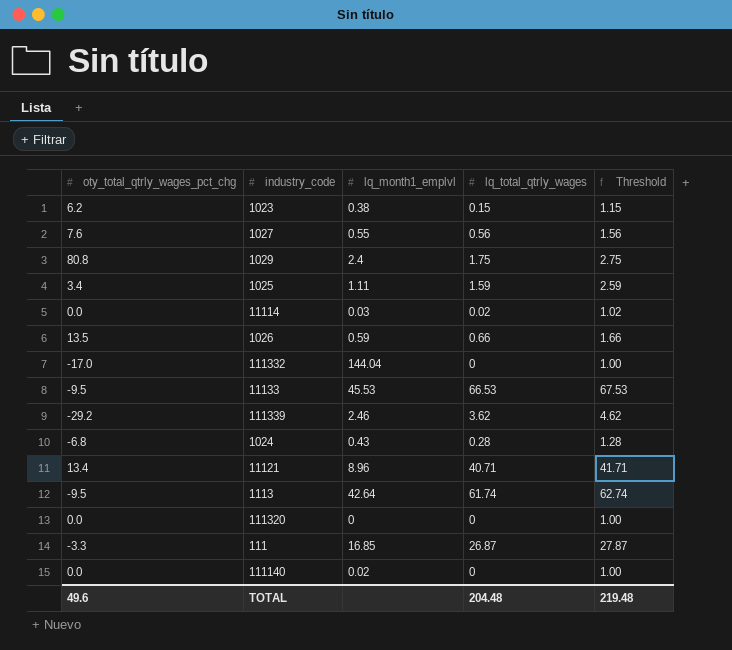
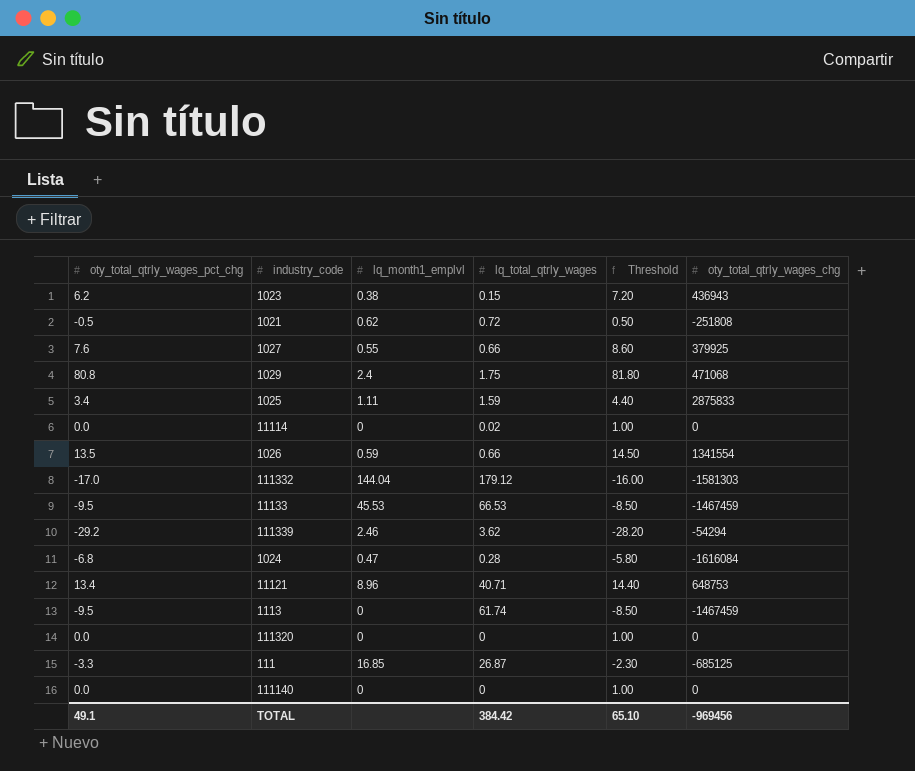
column Threshold | formula: [lq_total_qtrly_wages] + 1 -> [oty_total_qtrly_wages_pct_chg] + 1
column oty_total_qtrly_wages_chg | position: none -> 6
row 1021: none -> -0.5 | 0.62 | 0.72 | 0.50 | -251808
1027 | lq_total_qtrly_wages: 0.56 -> 0.66
11114 | lq_month1_emplvl: 0.03 -> 0
111332 | lq_total_qtrly_wages: 0 -> 179.12
1024 | lq_month1_emplvl: 0.43 -> 0.47
1113 | lq_month1_emplvl: 42.64 -> 0
111140 | lq_month1_emplvl: 0.02 -> 0
TOTAL | oty_total_qtrly_wages_pct_chg: 49.6 -> 49.1
TOTAL | lq_total_qtrly_wages: 204.48 -> 384.42
TOTAL | Threshold: 219.48 -> 65.10

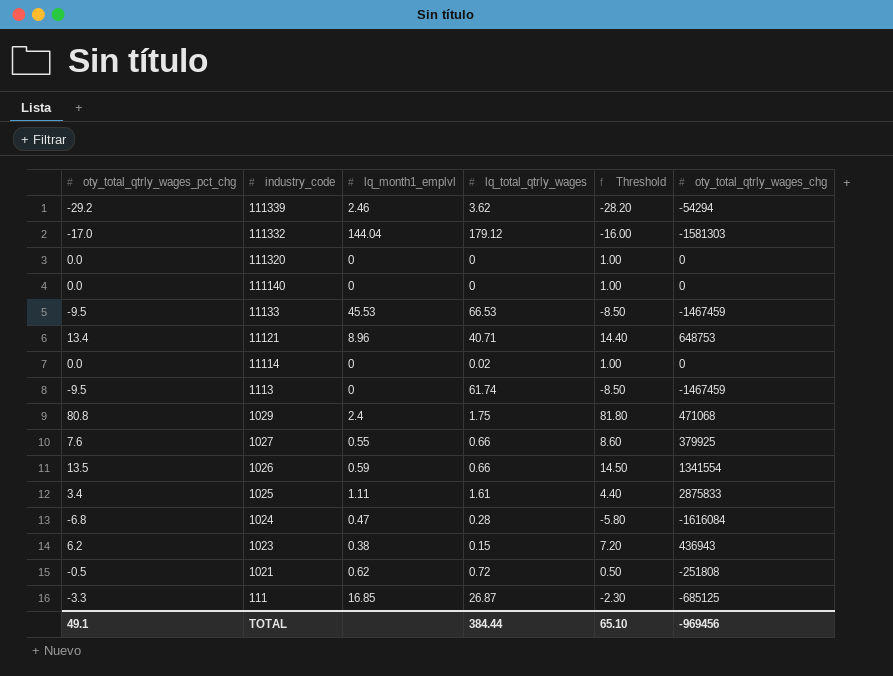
row order: none -> industry_code descending
1025 | lq_total_qtrly_wages: 1.59 -> 1.61
TOTAL | lq_total_qtrly_wages: 384.42 -> 384.44

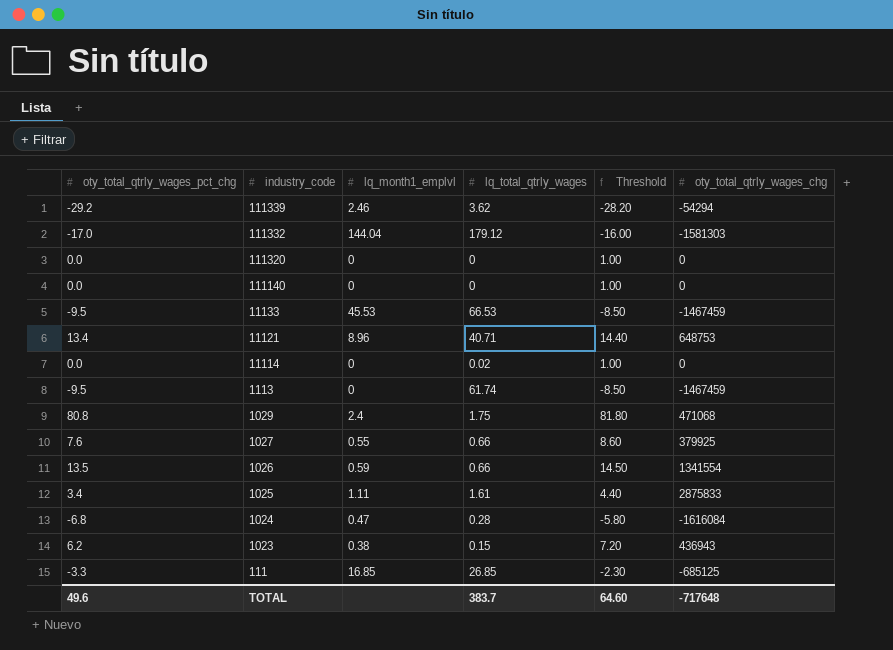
row 1021: -0.5 | 0.62 | 0.72 | 0.50 | -251808 -> none
111 | lq_total_qtrly_wages: 26.87 -> 26.85
TOTAL | oty_total_qtrly_wages_pct_chg: 49.1 -> 49.6
TOTAL | lq_total_qtrly_wages: 384.44 -> 383.7
TOTAL | Threshold: 65.10 -> 64.60
TOTAL | oty_total_qtrly_wages_chg: -969456 -> -717648

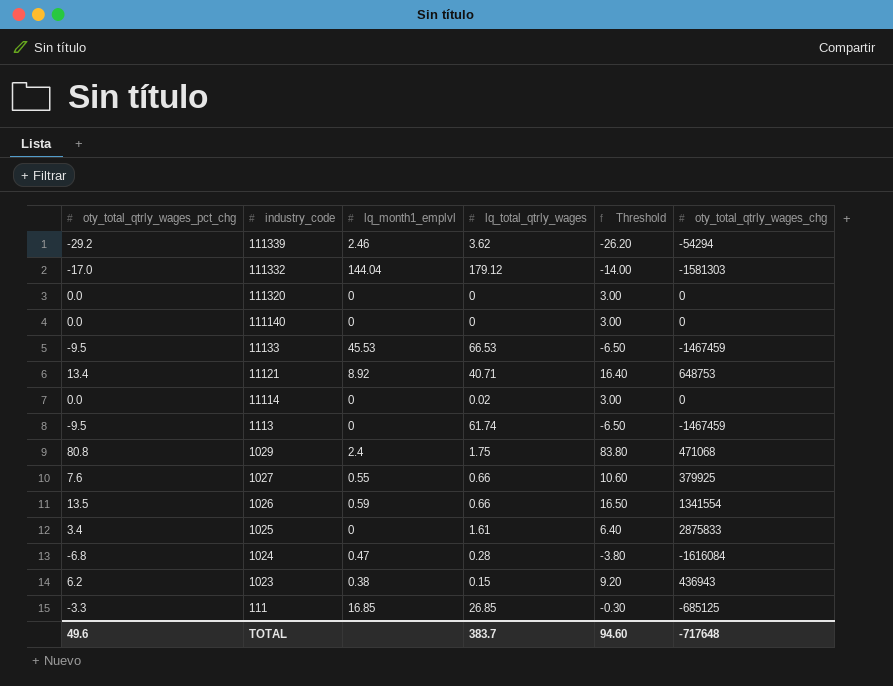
column Threshold | formula: [oty_total_qtrly_wages_pct_chg] + 1 -> [oty_total_qtrly_wages_pct_chg] + 3
11121 | lq_month1_emplvl: 8.96 -> 8.92
1025 | lq_month1_emplvl: 1.11 -> 0
TOTAL | Threshold: 64.60 -> 94.60

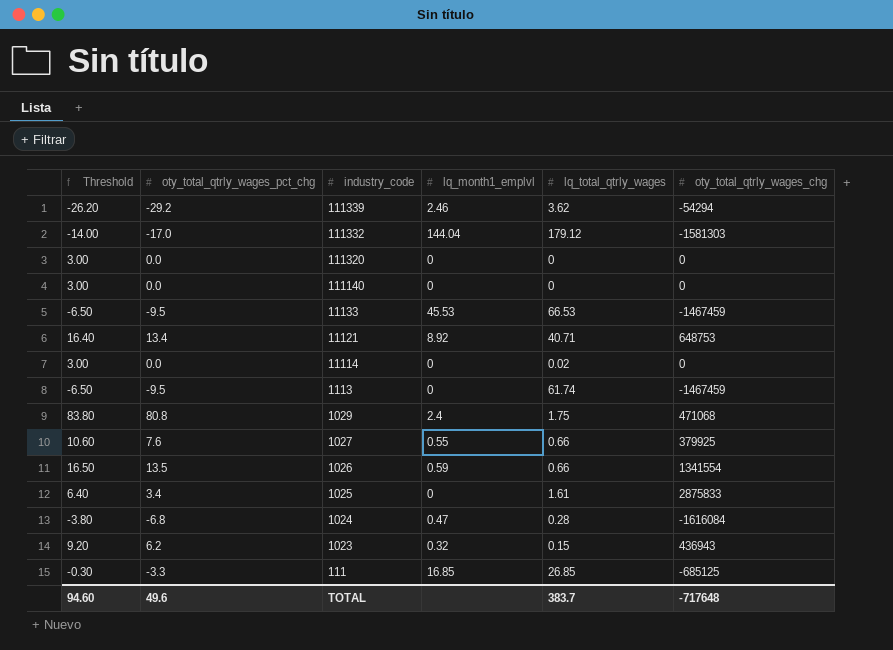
column Threshold | position: 5 -> 1
1023 | lq_month1_emplvl: 0.38 -> 0.32

